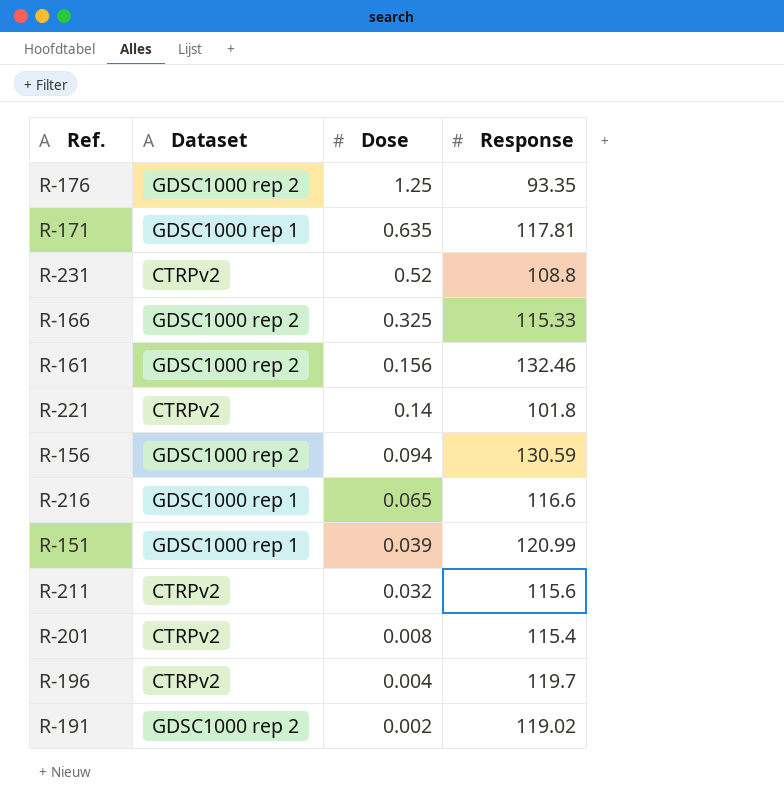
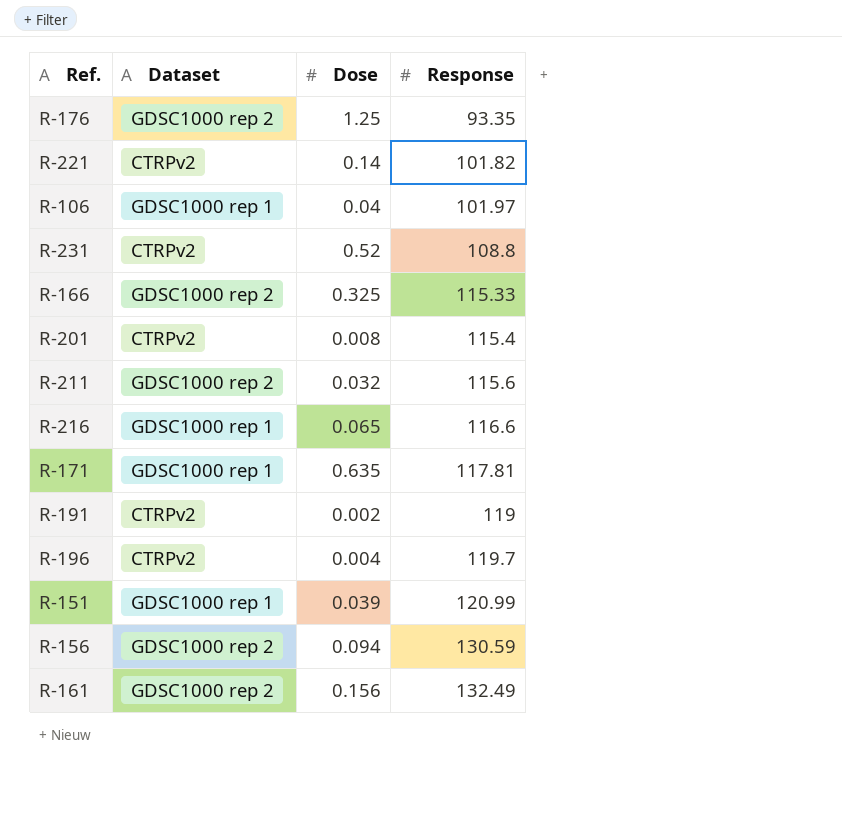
row order: Dose descending -> Response ascending
R-221 | Response: 101.8 -> 101.82
row R-106: none -> GDSC1000 rep 1 | 0.04 | 101.97
R-211 | Dataset: CTRPv2 -> GDSC1000 rep 2
R-191 | Dataset: GDSC1000 rep 2 -> CTRPv2
R-191 | Response: 119.02 -> 119
R-161 | Response: 132.46 -> 132.49

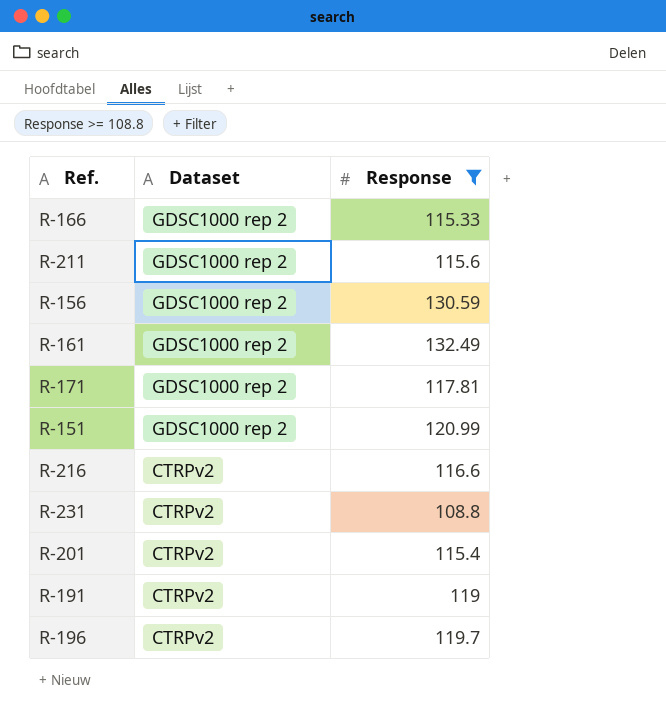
filter: none -> Response >= 108.8
row order: Response ascending -> Dataset descending
column Dose | position: 3 -> none
R-171 | Dataset: GDSC1000 rep 1 -> GDSC1000 rep 2
R-151 | Dataset: GDSC1000 rep 1 -> GDSC1000 rep 2
R-216 | Dataset: GDSC1000 rep 1 -> CTRPv2

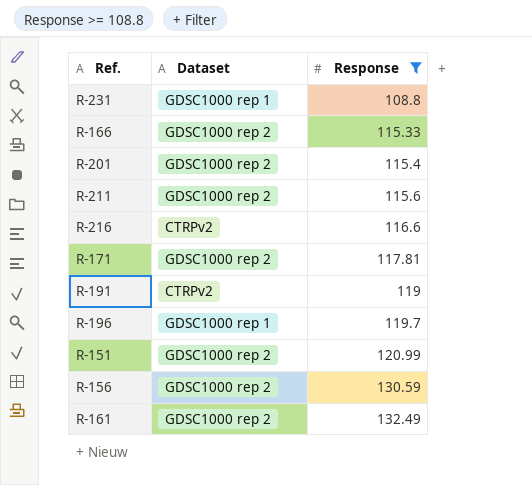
row order: Dataset descending -> Response ascending
R-231 | Dataset: CTRPv2 -> GDSC1000 rep 1
R-201 | Dataset: CTRPv2 -> GDSC1000 rep 2
R-196 | Dataset: CTRPv2 -> GDSC1000 rep 1

